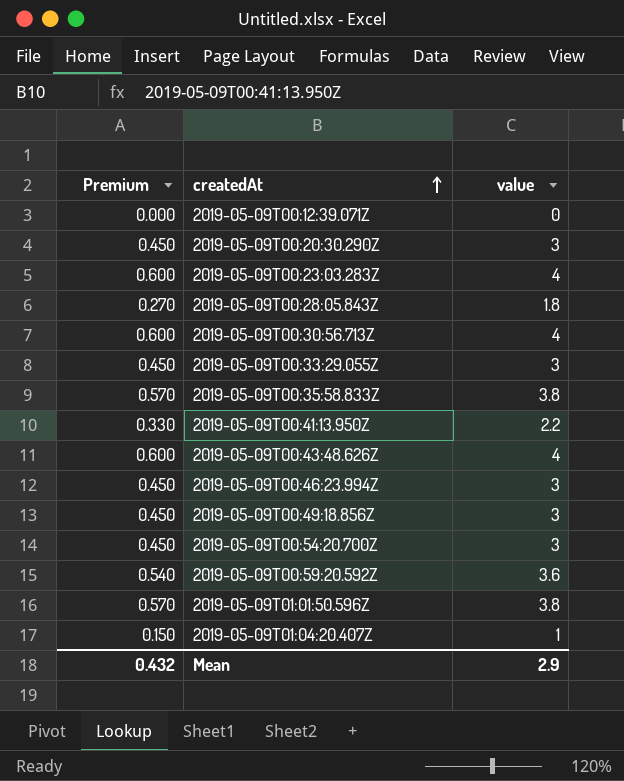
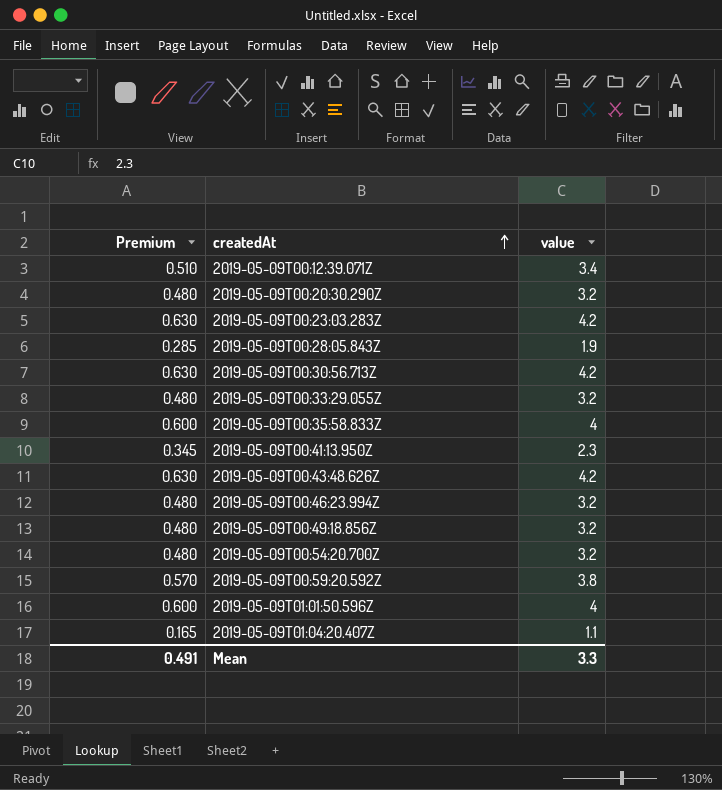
2019-05-09T00:12:39.071Z | Premium: 0.000 -> 0.510
2019-05-09T00:12:39.071Z | value: 0 -> 3.4
2019-05-09T00:20:30.290Z | Premium: 0.450 -> 0.480
2019-05-09T00:20:30.290Z | value: 3 -> 3.2
2019-05-09T00:23:03.283Z | Premium: 0.600 -> 0.630
2019-05-09T00:23:03.283Z | value: 4 -> 4.2
2019-05-09T00:28:05.843Z | Premium: 0.270 -> 0.285
2019-05-09T00:28:05.843Z | value: 1.8 -> 1.9
2019-05-09T00:30:56.713Z | Premium: 0.600 -> 0.630
2019-05-09T00:30:56.713Z | value: 4 -> 4.2
2019-05-09T00:33:29.055Z | Premium: 0.450 -> 0.480
2019-05-09T00:33:29.055Z | value: 3 -> 3.2
2019-05-09T00:35:58.833Z | Premium: 0.570 -> 0.600
2019-05-09T00:35:58.833Z | value: 3.8 -> 4
2019-05-09T00:41:13.950Z | Premium: 0.330 -> 0.345
2019-05-09T00:41:13.950Z | value: 2.2 -> 2.3
2019-05-09T00:43:48.626Z | Premium: 0.600 -> 0.630
2019-05-09T00:43:48.626Z | value: 4 -> 4.2
2019-05-09T00:46:23.994Z | Premium: 0.450 -> 0.480
2019-05-09T00:46:23.994Z | value: 3 -> 3.2
2019-05-09T00:49:18.856Z | Premium: 0.450 -> 0.480
2019-05-09T00:49:18.856Z | value: 3 -> 3.2
2019-05-09T00:54:20.700Z | Premium: 0.450 -> 0.480
2019-05-09T00:54:20.700Z | value: 3 -> 3.2
2019-05-09T00:59:20.592Z | Premium: 0.540 -> 0.570
2019-05-09T00:59:20.592Z | value: 3.6 -> 3.8
2019-05-09T01:01:50.596Z | Premium: 0.570 -> 0.600
2019-05-09T01:01:50.596Z | value: 3.8 -> 4
2019-05-09T01:04:20.407Z | Premium: 0.150 -> 0.165
2019-05-09T01:04:20.407Z | value: 1 -> 1.1
Mean | Premium: 0.432 -> 0.491
Mean | value: 2.9 -> 3.3

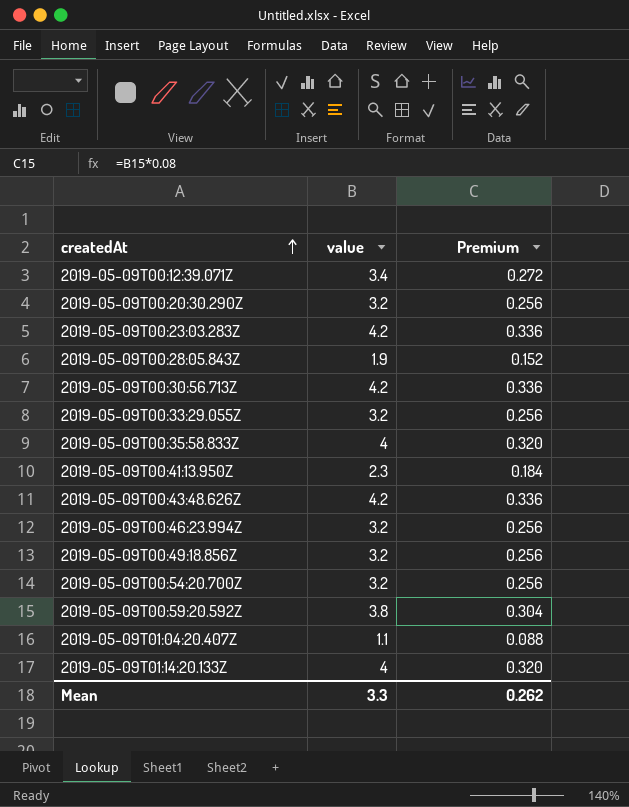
column Premium | formula: [value] * 0.15 -> [value] * 0.08
column Premium | position: 1 -> 3
row 2019-05-09T01:01:50.596Z: 0.600 | 4 -> none
row 2019-05-09T01:14:20.133Z: none -> 4 | 0.320
Mean | Premium: 0.491 -> 0.262

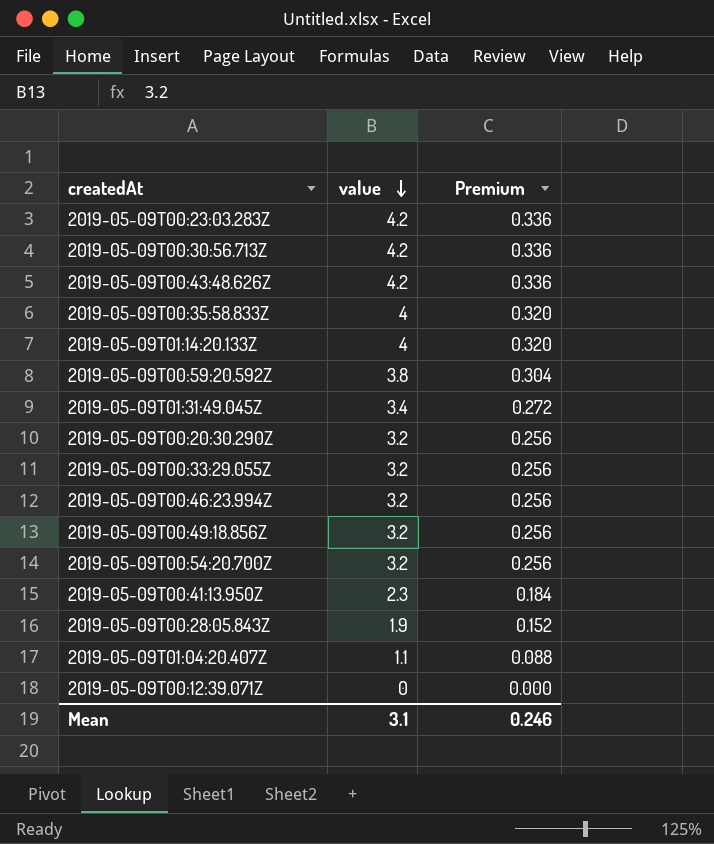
row order: createdAt ascending -> value descending
row 2019-05-09T01:31:49.045Z: none -> 3.4 | 0.272
2019-05-09T00:12:39.071Z | value: 3.4 -> 0
2019-05-09T00:12:39.071Z | Premium: 0.272 -> 0.000
Mean | value: 3.3 -> 3.1
Mean | Premium: 0.262 -> 0.246

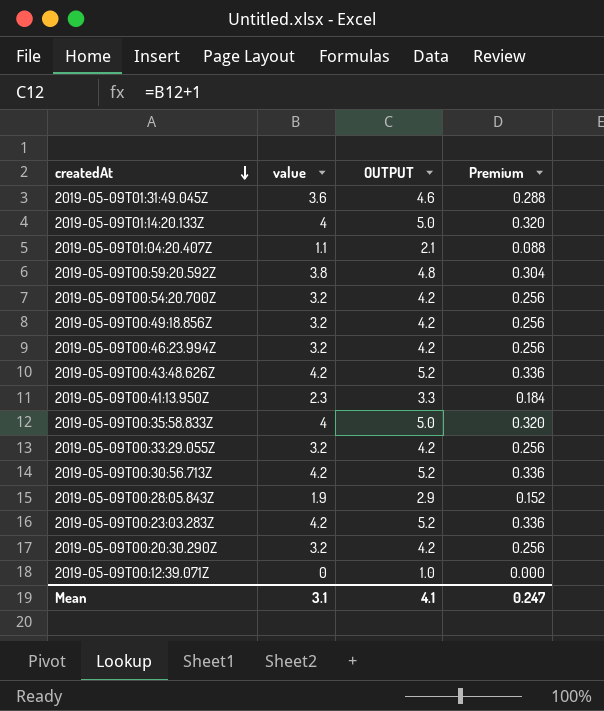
row order: value descending -> createdAt descending
column OUTPUT | formula: none -> [value] + 1
2019-05-09T01:31:49.045Z | value: 3.4 -> 3.6
2019-05-09T01:31:49.045Z | Premium: 0.272 -> 0.288
Mean | Premium: 0.246 -> 0.247

